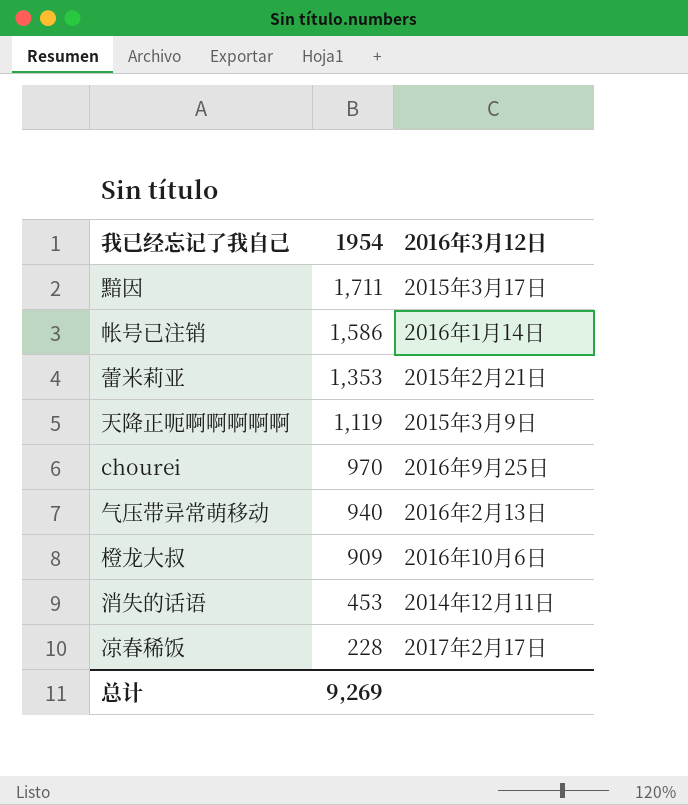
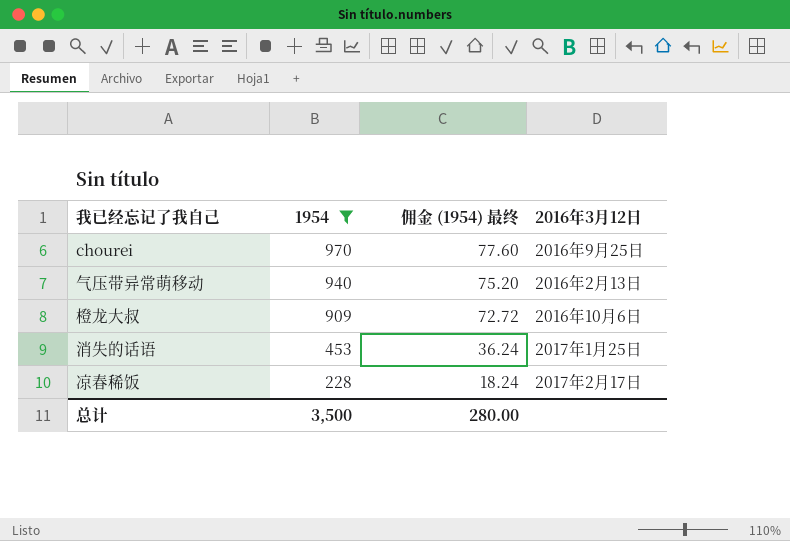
filter: none -> 1954 <= 970
column 佣金 (1954) 最终 | formula: none -> [1954] * 0.08
消失的话语 | 2016年3月12日: 2014年12月11日 -> 2017年1月25日
总计 | 1954: 9,269 -> 3,500

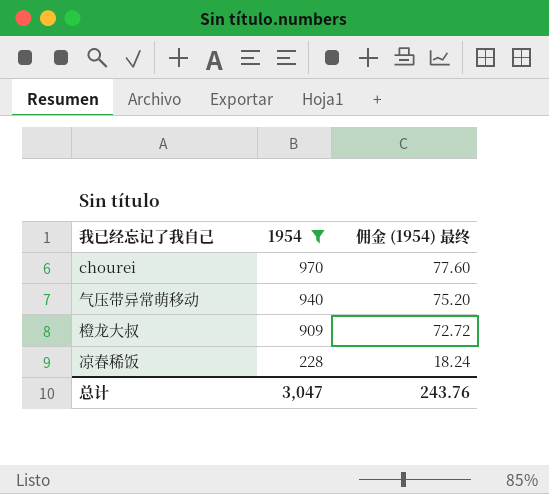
column 2016年3月12日 | position: 4 -> none
row 消失的话语: 453 | 36.24 | 2017年1月25日 -> none
总计 | 1954: 3,500 -> 3,047
总计 | 佣金 (1954) 最终: 280.00 -> 243.76

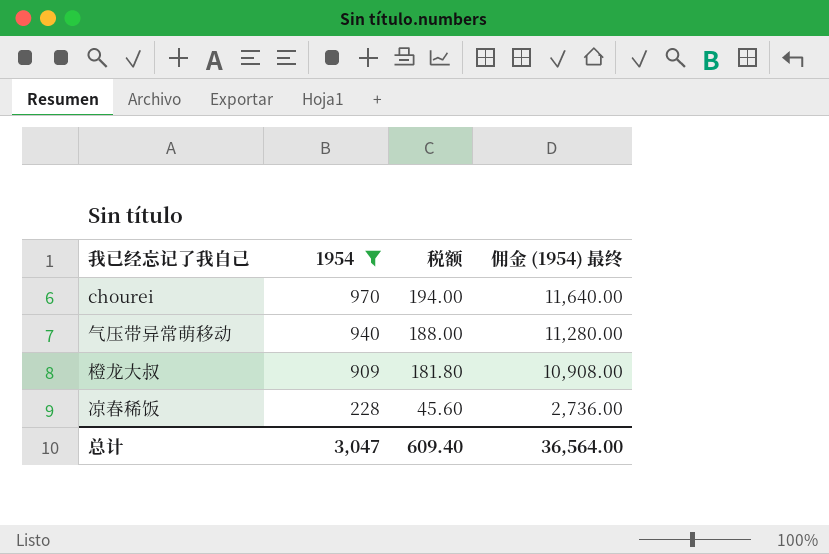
column 税额 | formula: none -> [1954] * 0.2
column 佣金 (1954) 最终 | formula: [1954] * 0.08 -> [1954] * 12
总计 | 佣金 (1954) 最终: 243.76 -> 36,564.00

